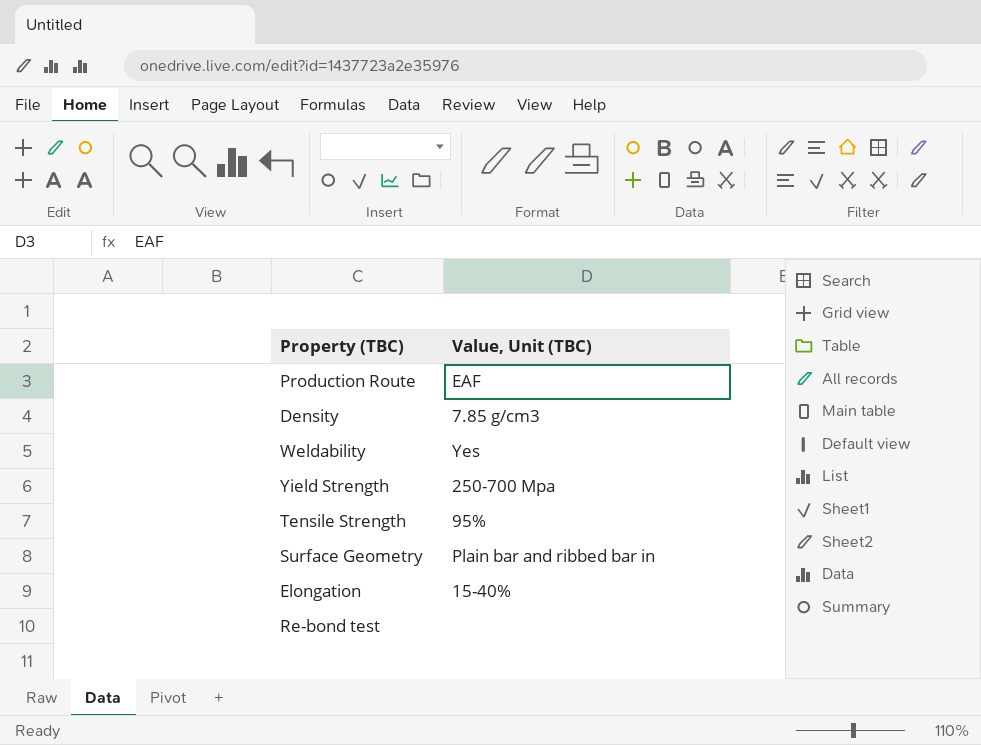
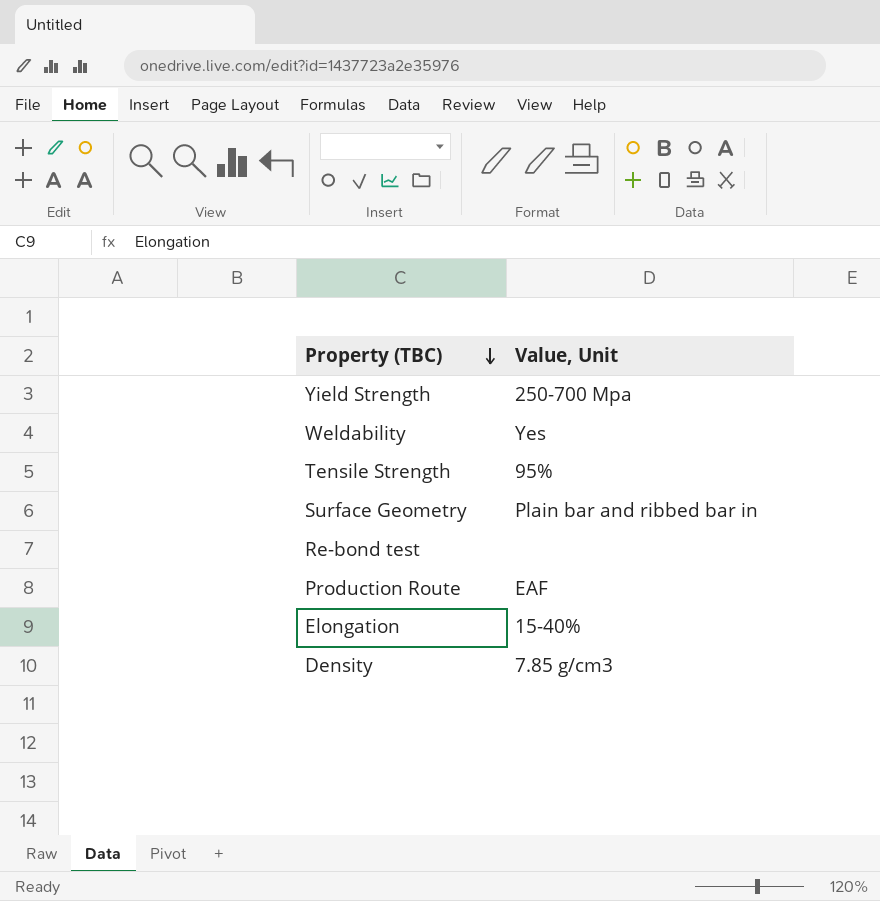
row order: none -> Property (TBC) descending
column name: Value, Unit (TBC) -> Value, Unit

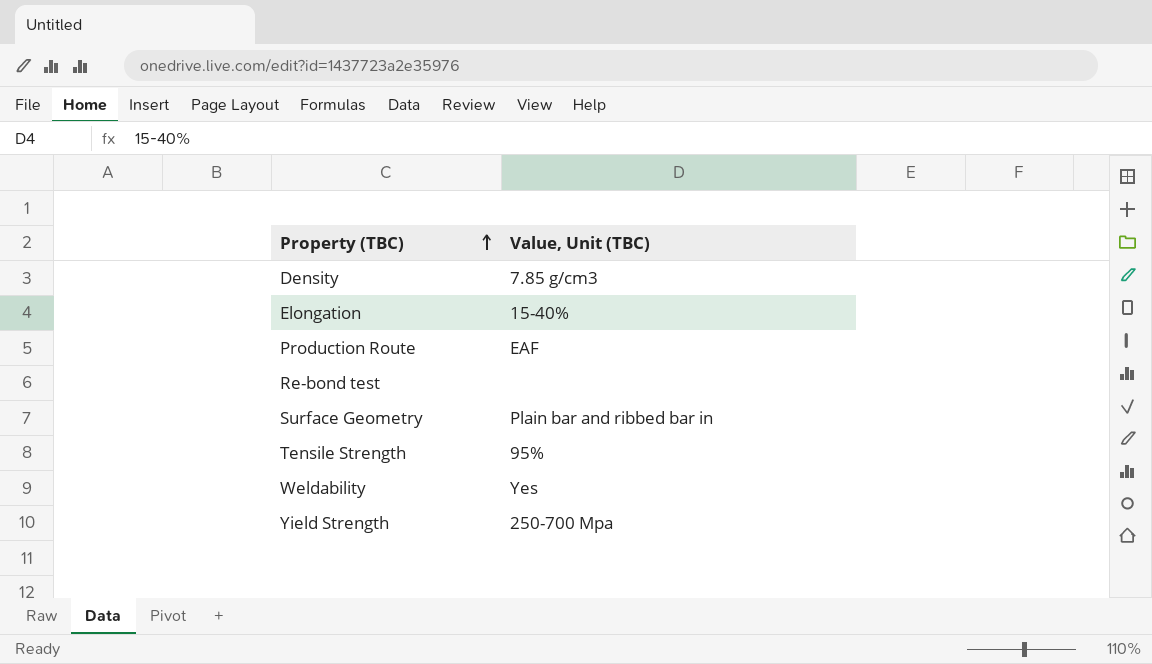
row order: Property (TBC) descending -> Property (TBC) ascending
column name: Value, Unit -> Value, Unit (TBC)

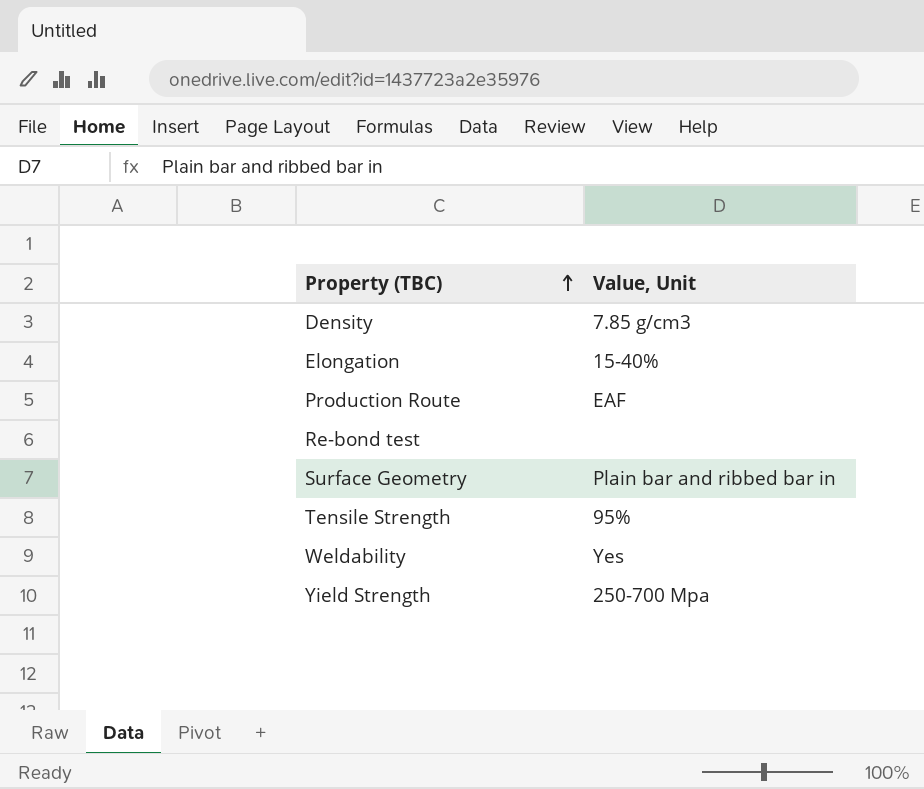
column name: Value, Unit (TBC) -> Value, Unit

